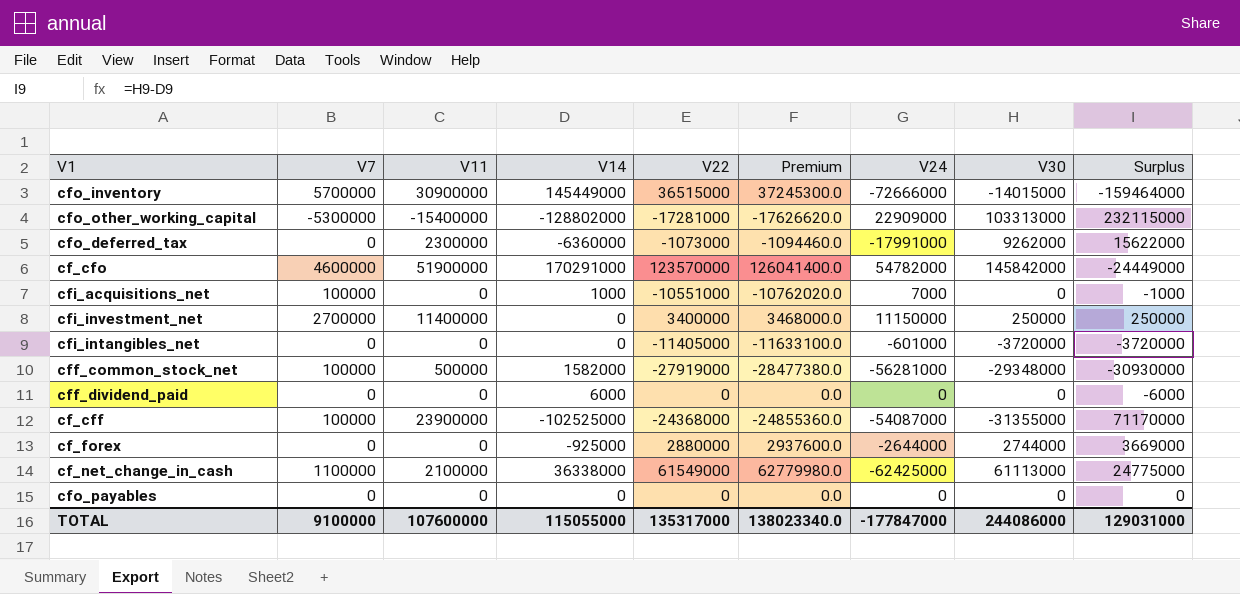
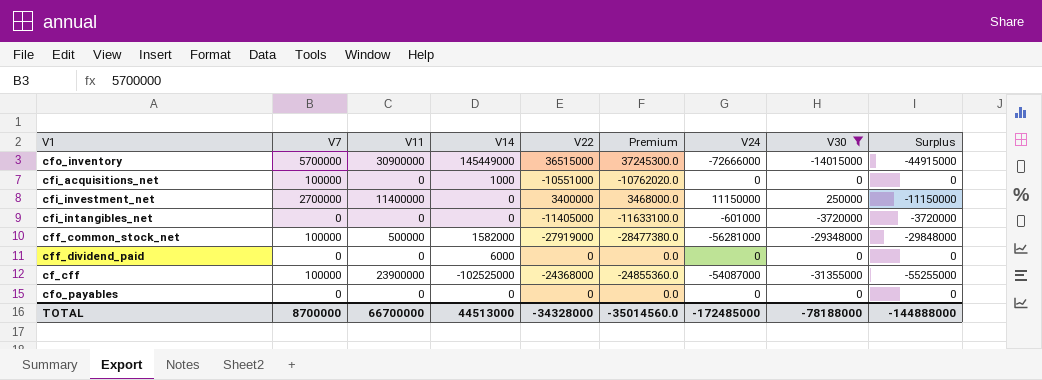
filter: none -> V30 <= 250000
column Surplus | formula: [V30] - [V14] -> [V30] - [V11]
cfi_acquisitions_net | V24: 7000 -> 0
TOTAL | V7: 9100000 -> 8700000
TOTAL | V11: 107600000 -> 66700000
TOTAL | V14: 115055000 -> 44513000
TOTAL | V22: 135317000 -> -34328000
TOTAL | Premium: 138023340.0 -> -35014560.0
TOTAL | V24: -177847000 -> -172485000
TOTAL | V30: 244086000 -> -78188000
TOTAL | Surplus: 129031000 -> -144888000

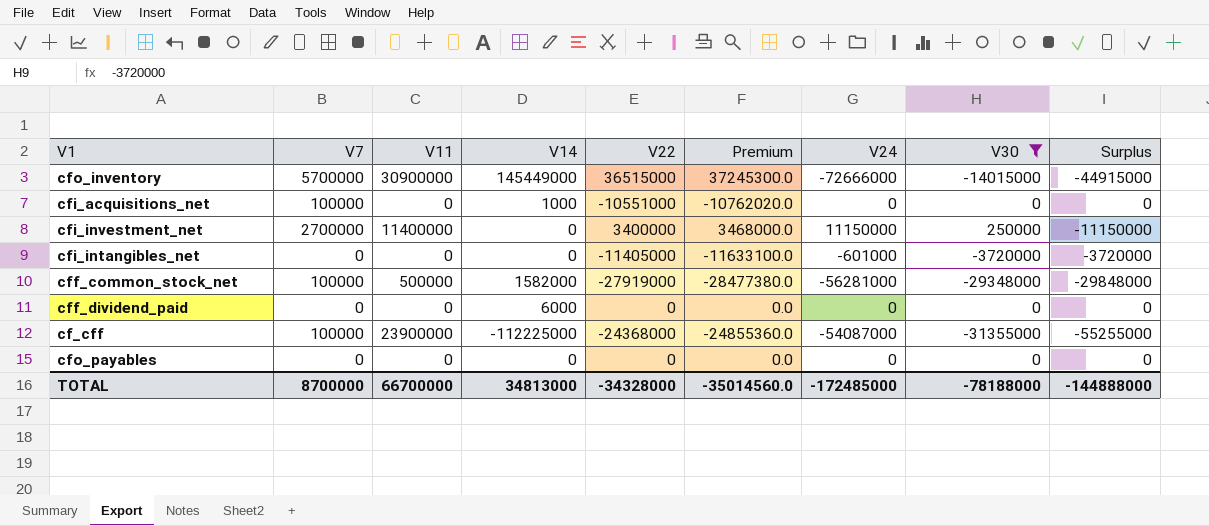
cf_cff | V14: -102525000 -> -112225000
TOTAL | V14: 44513000 -> 34813000

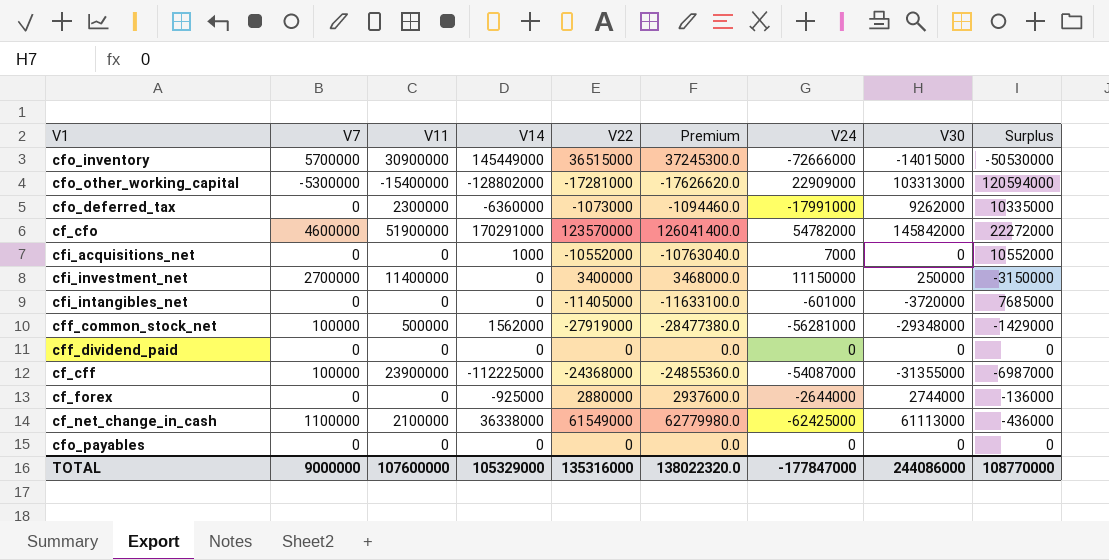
filter: V30 <= 250000 -> none
column Surplus | formula: [V30] - [V11] -> [V30] - [V22]
cfi_acquisitions_net | V7: 100000 -> 0
cfi_acquisitions_net | V22: -10551000 -> -10552000
cfi_acquisitions_net | Premium: -10762020.0 -> -10763040.0
cfi_acquisitions_net | V24: 0 -> 7000
cff_common_stock_net | V14: 1582000 -> 1562000
cff_dividend_paid | V14: 6000 -> 0
TOTAL | V7: 8700000 -> 9000000
TOTAL | V11: 66700000 -> 107600000
TOTAL | V14: 34813000 -> 105329000
TOTAL | V22: -34328000 -> 135316000
TOTAL | Premium: -35014560.0 -> 138022320.0
TOTAL | V24: -172485000 -> -177847000
TOTAL | V30: -78188000 -> 244086000
TOTAL | Surplus: -144888000 -> 108770000

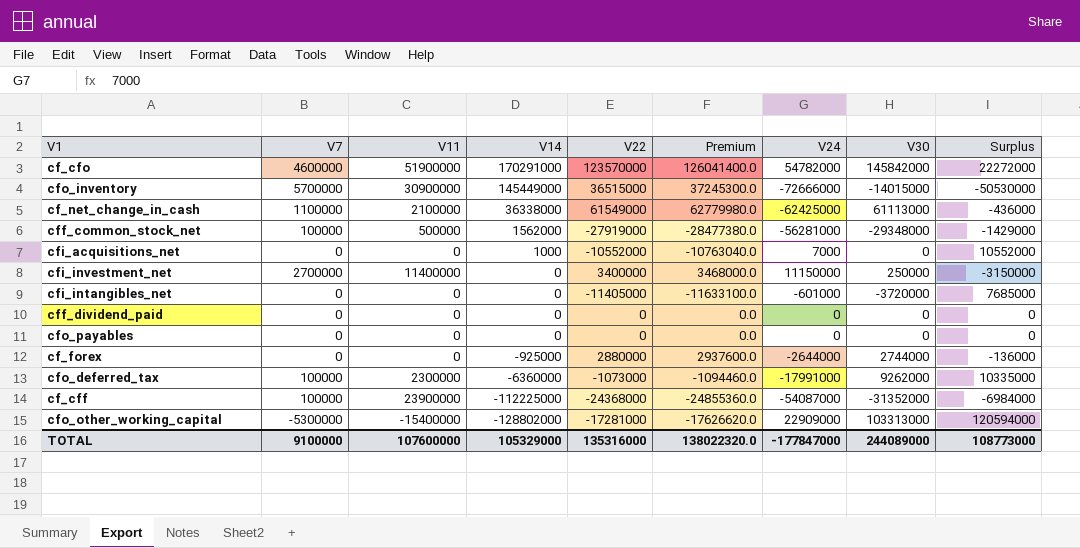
row order: none -> V14 descending
cfo_deferred_tax | V7: 0 -> 100000
cf_cff | V30: -31355000 -> -31352000
cf_cff | Surplus: -6987000 -> -6984000
TOTAL | V7: 9000000 -> 9100000
TOTAL | V30: 244086000 -> 244089000
TOTAL | Surplus: 108770000 -> 108773000

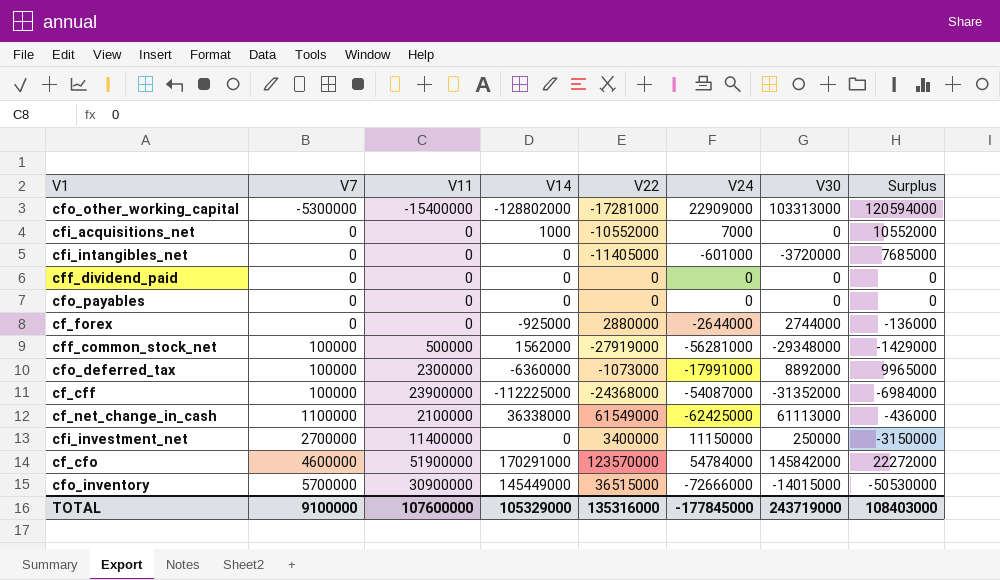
row order: V14 descending -> V7 ascending
column Premium | formula: [V22] * 1.02 -> none
cfo_deferred_tax | V30: 9262000 -> 8892000
cfo_deferred_tax | Surplus: 10335000 -> 9965000
cf_cfo | V24: 54782000 -> 54784000
TOTAL | V24: -177847000 -> -177845000
TOTAL | V30: 244089000 -> 243719000
TOTAL | Surplus: 108773000 -> 108403000

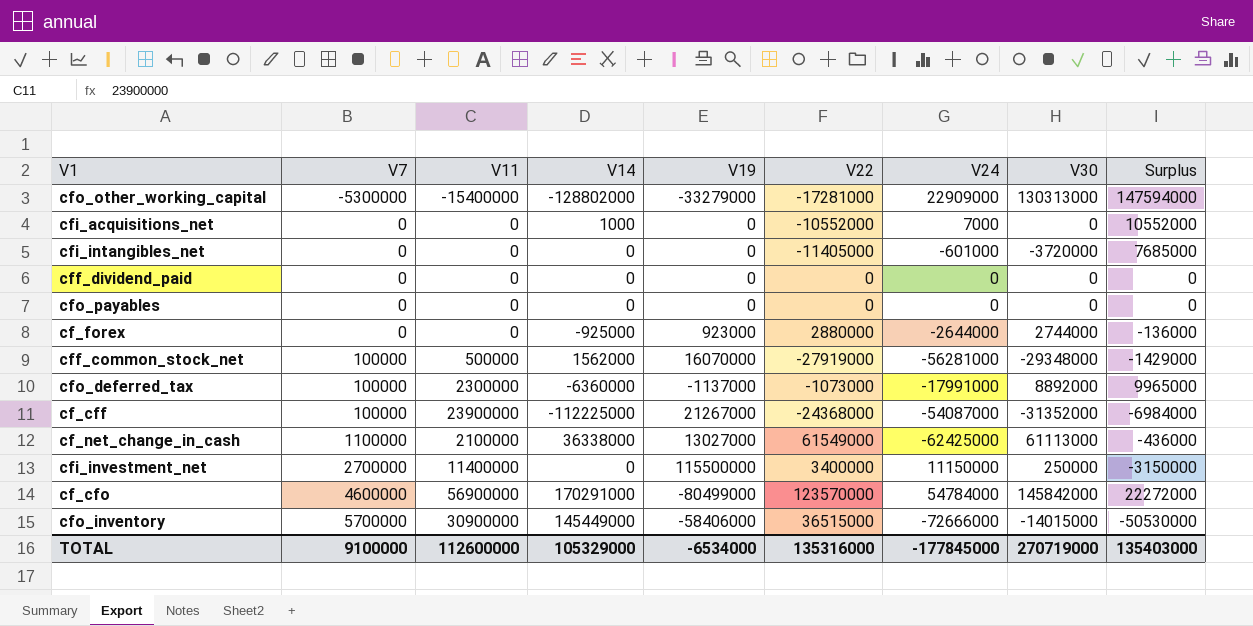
column V19 | position: none -> 5
cfo_other_working_capital | V30: 103313000 -> 130313000
cfo_other_working_capital | Surplus: 120594000 -> 147594000
cf_cfo | V11: 51900000 -> 56900000
TOTAL | V11: 107600000 -> 112600000
TOTAL | V30: 243719000 -> 270719000
TOTAL | Surplus: 108403000 -> 135403000

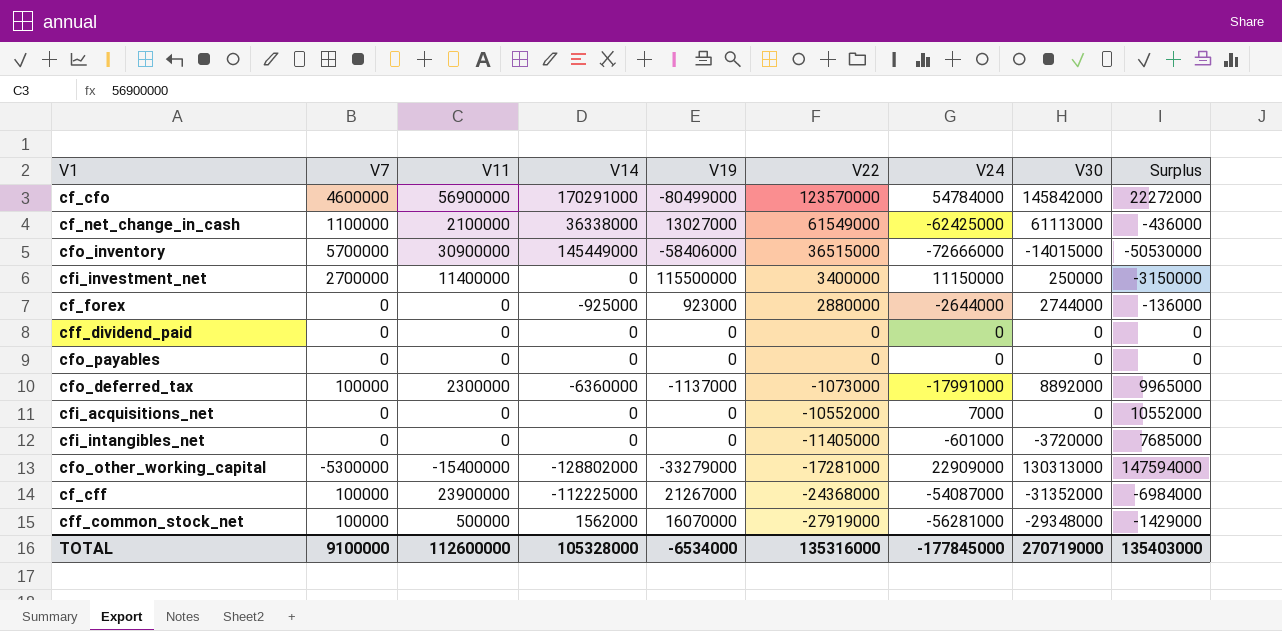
row order: V7 ascending -> V22 descending
cfi_acquisitions_net | V14: 1000 -> 0
TOTAL | V14: 105329000 -> 105328000

